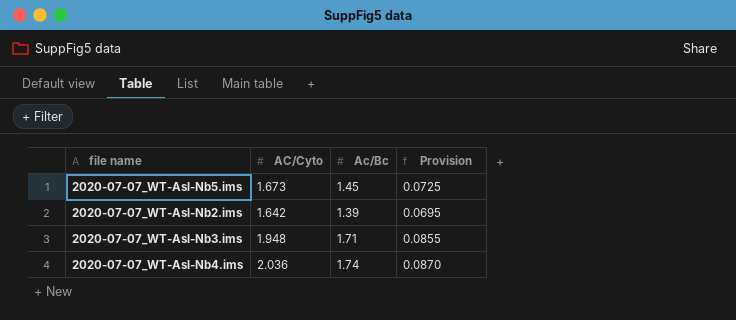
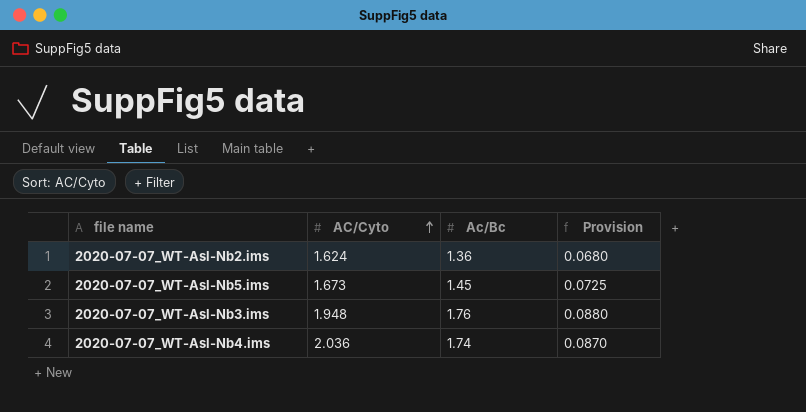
row order: none -> AC/Cyto ascending
2020-07-07_WT-Asl-Nb2.ims | AC/Cyto: 1.642 -> 1.624
2020-07-07_WT-Asl-Nb2.ims | Ac/Bc: 1.39 -> 1.36
2020-07-07_WT-Asl-Nb2.ims | Provision: 0.0695 -> 0.0680
2020-07-07_WT-Asl-Nb3.ims | Ac/Bc: 1.71 -> 1.76
2020-07-07_WT-Asl-Nb3.ims | Provision: 0.0855 -> 0.0880

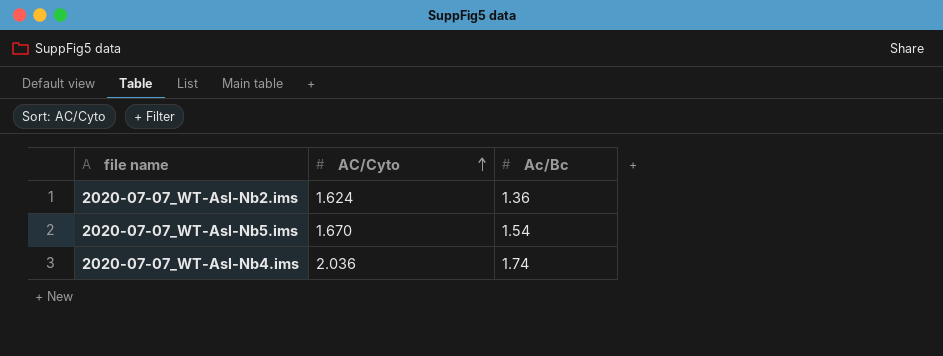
column Provision | formula: [Ac/Bc] * 0.05 -> none
row 2020-07-07_WT-Asl-Nb3.ims: 1.948 | 1.76 | 0.0880 -> none
2020-07-07_WT-Asl-Nb5.ims | AC/Cyto: 1.673 -> 1.670
2020-07-07_WT-Asl-Nb5.ims | Ac/Bc: 1.45 -> 1.54

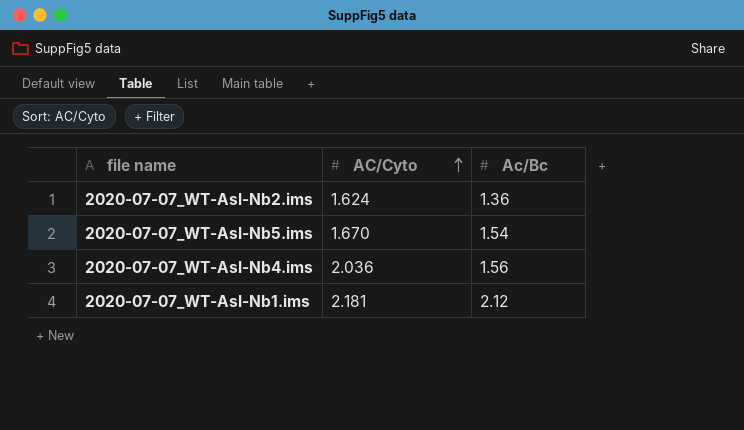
2020-07-07_WT-Asl-Nb4.ims | Ac/Bc: 1.74 -> 1.56
row 2020-07-07_WT-Asl-Nb1.ims: none -> 2.181 | 2.12

